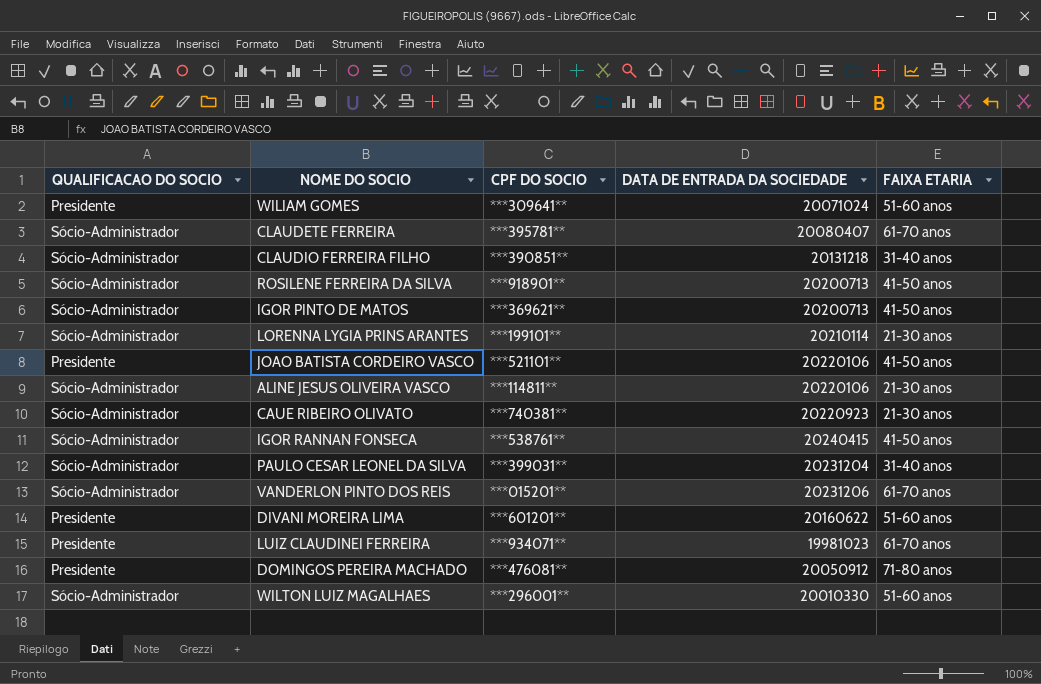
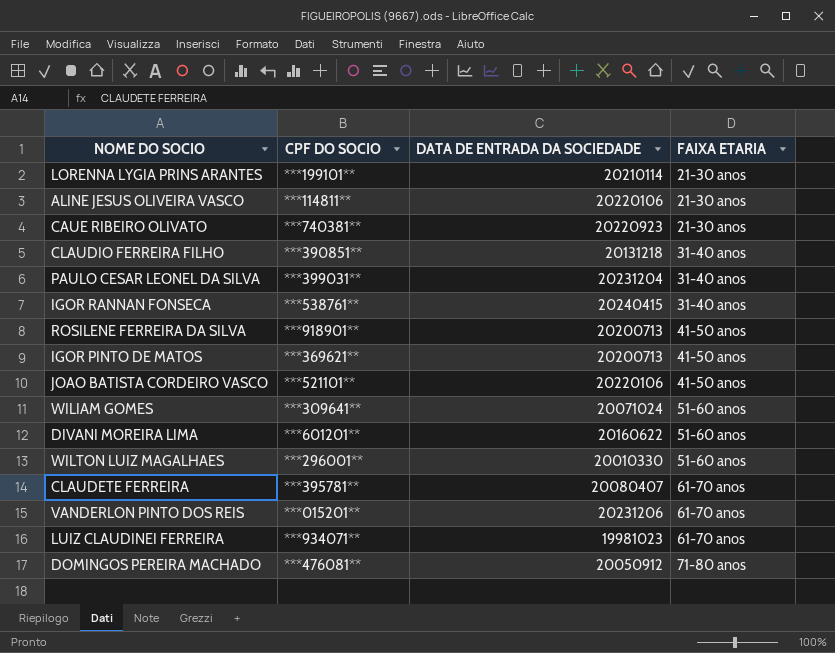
row order: none -> FAIXA ETARIA ascending
column QUALIFICACAO DO SOCIO | position: 1 -> none
IGOR RANNAN FONSECA | FAIXA ETARIA: 41-50 anos -> 31-40 anos

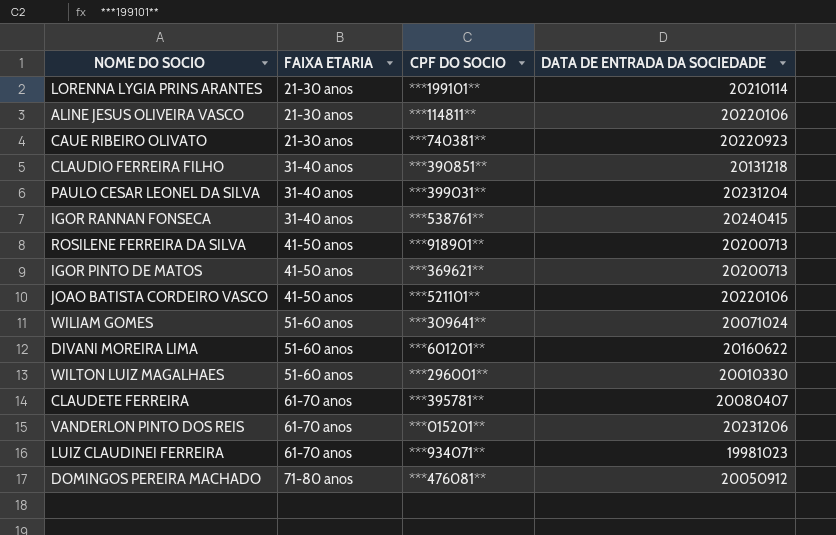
column FAIXA ETARIA | position: 4 -> 2

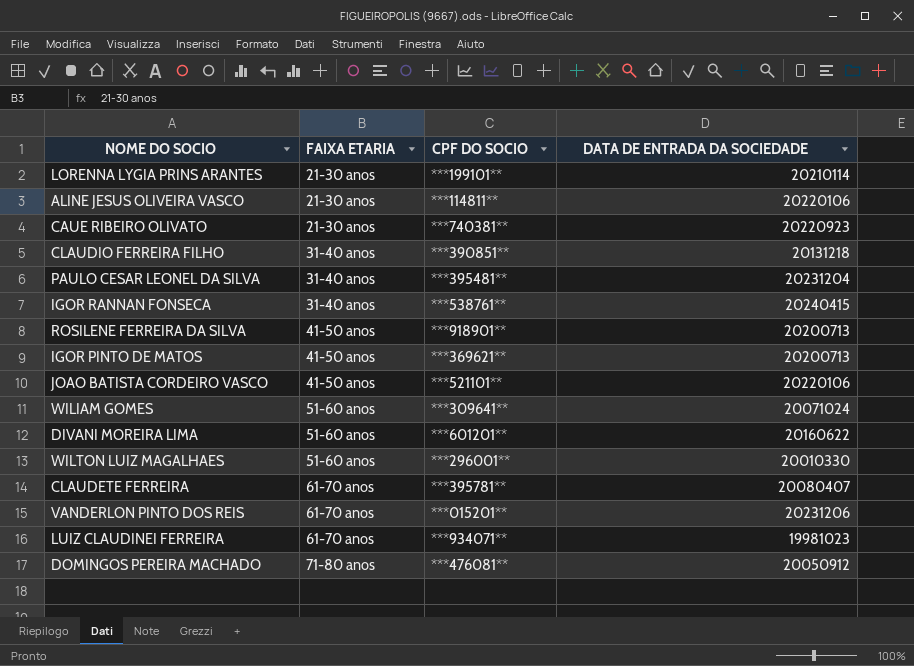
PAULO CESAR LEONEL DA SILVA | CPF DO SOCIO: ***399031** -> ***395481**

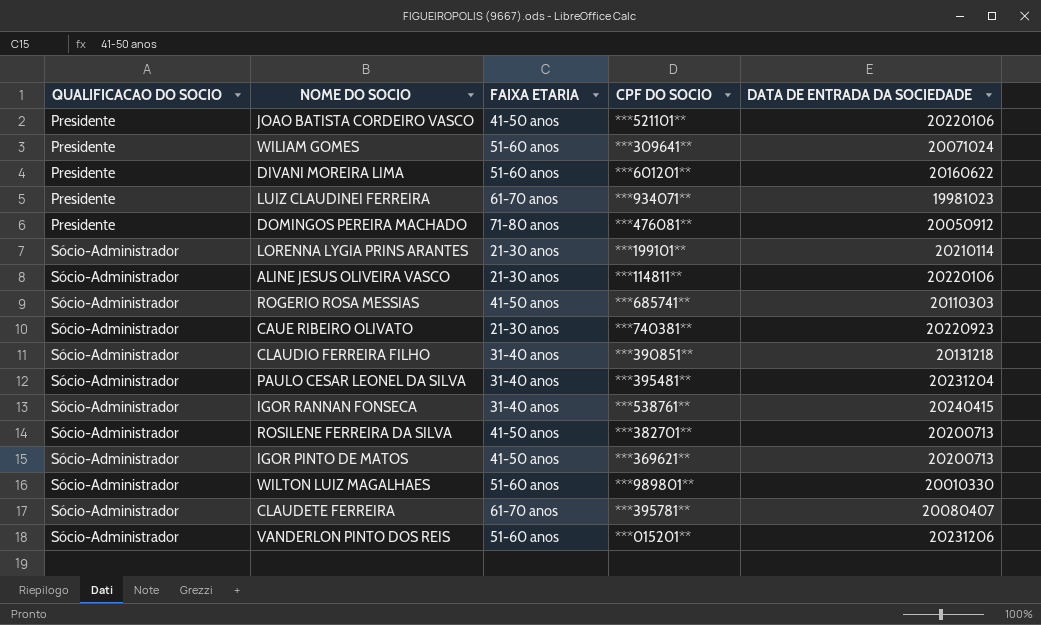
row order: FAIXA ETARIA ascending -> QUALIFICACAO DO SOCIO ascending
column QUALIFICACAO DO SOCIO | position: none -> 1
row ROGERIO ROSA MESSIAS: none -> Sócio-Administrador | 41-50 anos | ***685741** | 20110303
ROSILENE FERREIRA DA SILVA | CPF DO SOCIO: ***918901** -> ***382701**
WILTON LUIZ MAGALHAES | CPF DO SOCIO: ***296001** -> ***989801**
VANDERLON PINTO DOS REIS | FAIXA ETARIA: 61-70 anos -> 51-60 anos

